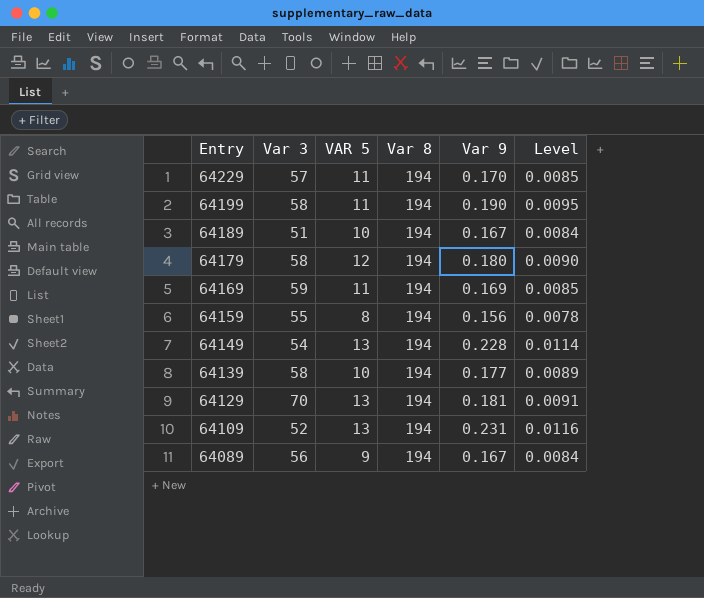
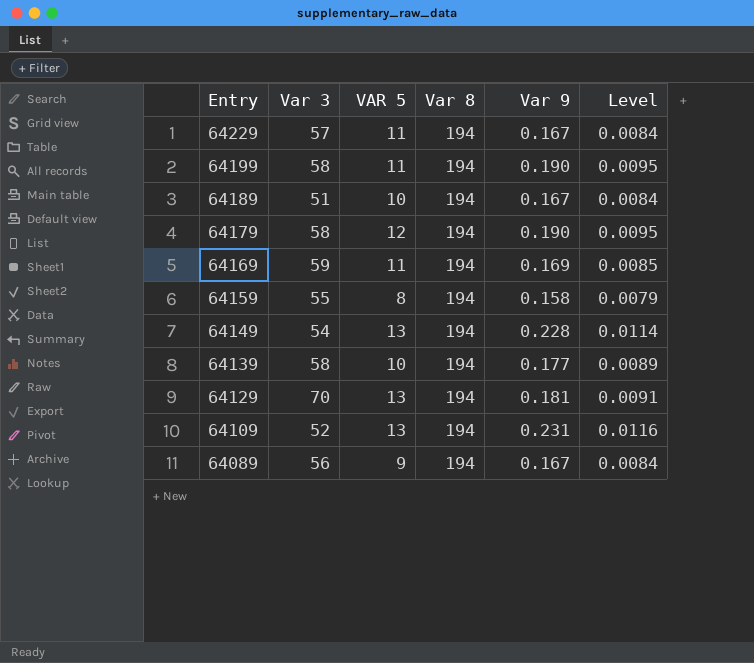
64229 | Var 9: 0.170 -> 0.167
64229 | Level: 0.0085 -> 0.0084
64179 | Var 9: 0.180 -> 0.190
64179 | Level: 0.0090 -> 0.0095
64159 | Var 9: 0.156 -> 0.158
64159 | Level: 0.0078 -> 0.0079

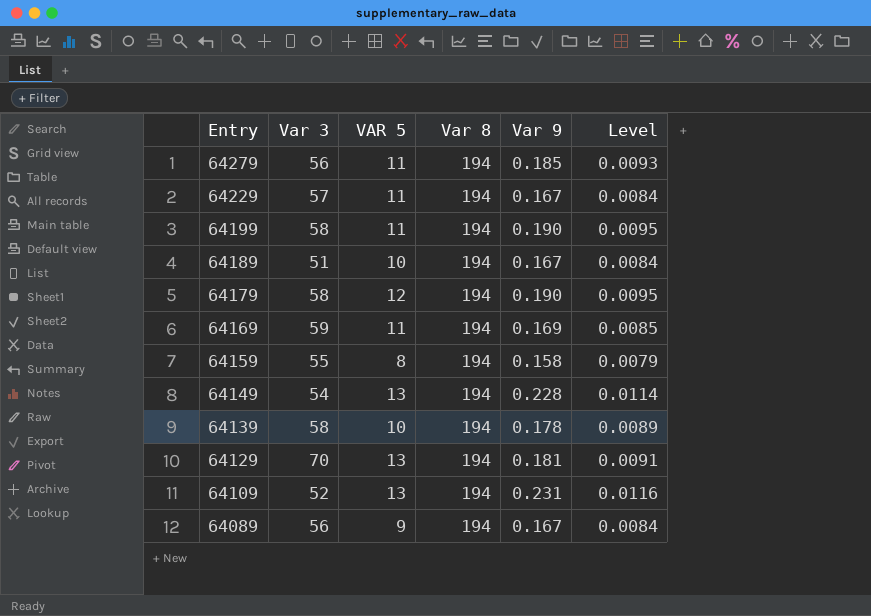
row 64279: none -> 56 | 11 | 194 | 0.185 | 0.0093
64139 | Var 9: 0.177 -> 0.178

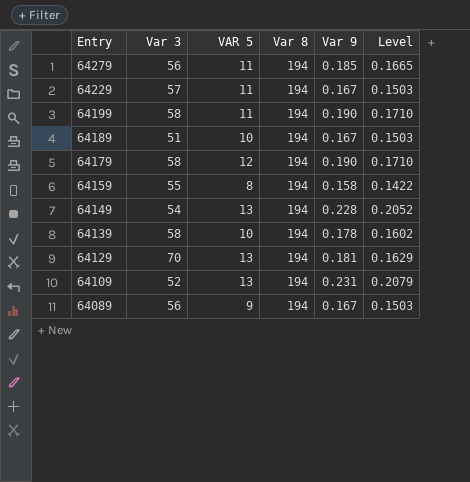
column Level | formula: [Var 9] * 0.05 -> [Var 9] * 0.9
row 64169: 59 | 11 | 194 | 0.169 | 0.0085 -> none

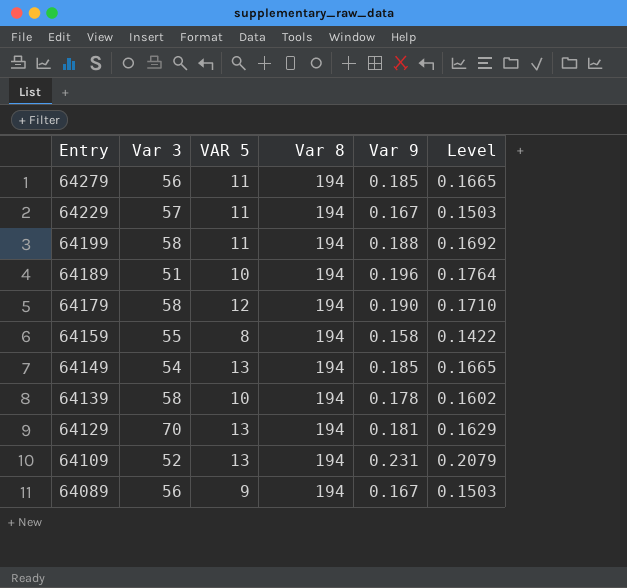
64199 | Var 9: 0.190 -> 0.188
64199 | Level: 0.1710 -> 0.1692
64189 | Var 9: 0.167 -> 0.196
64189 | Level: 0.1503 -> 0.1764
64149 | Var 9: 0.228 -> 0.185
64149 | Level: 0.2052 -> 0.1665

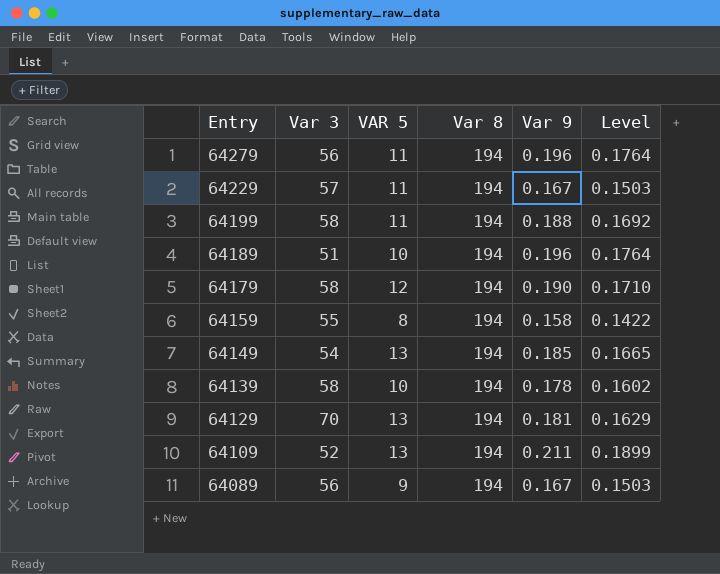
64279 | Var 9: 0.185 -> 0.196
64279 | Level: 0.1665 -> 0.1764
64109 | Var 9: 0.231 -> 0.211
64109 | Level: 0.2079 -> 0.1899

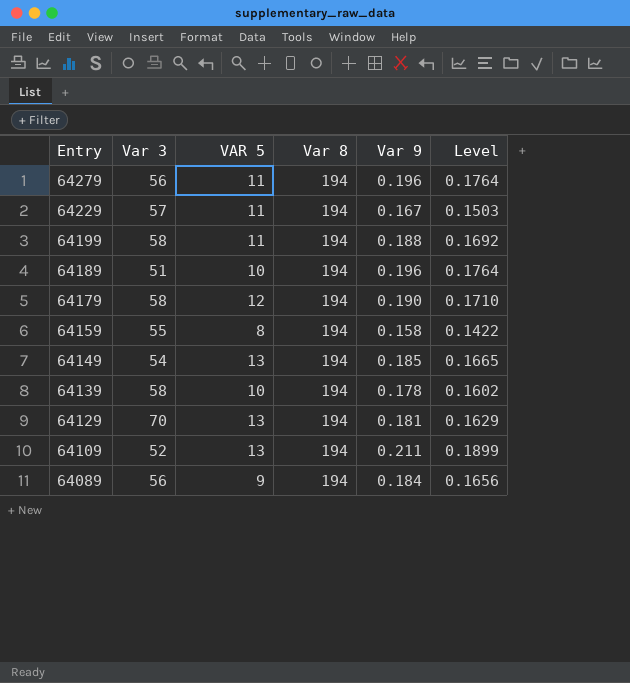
64089 | Var 9: 0.167 -> 0.184
64089 | Level: 0.1503 -> 0.1656

